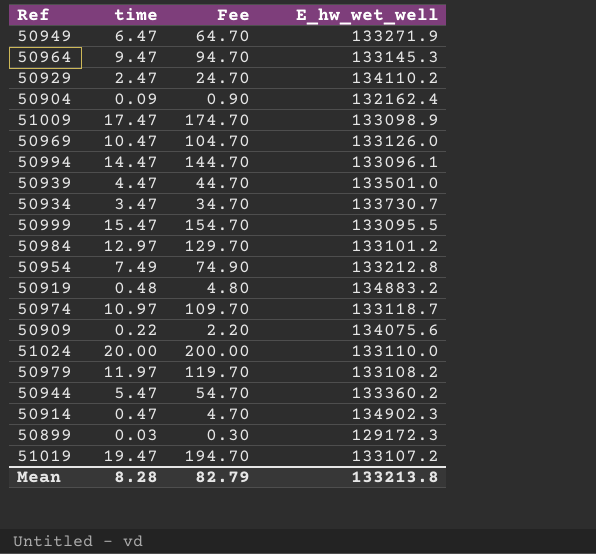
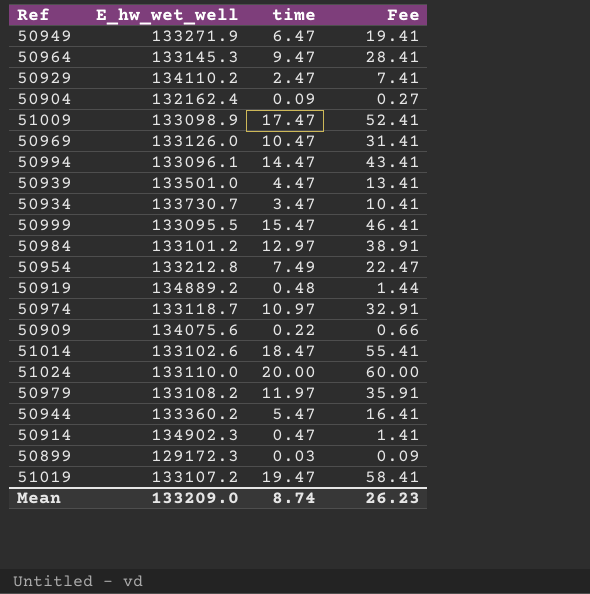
column E_hw_wet_well | position: 4 -> 2
column Fee | formula: [time] * 10 -> [time] * 3
50919 | E_hw_wet_well: 134883.2 -> 134889.2
row 51014: none -> 133102.6 | 18.47 | 55.41
Mean | E_hw_wet_well: 133213.8 -> 133209.0
Mean | time: 8.28 -> 8.74
Mean | Fee: 82.79 -> 26.23

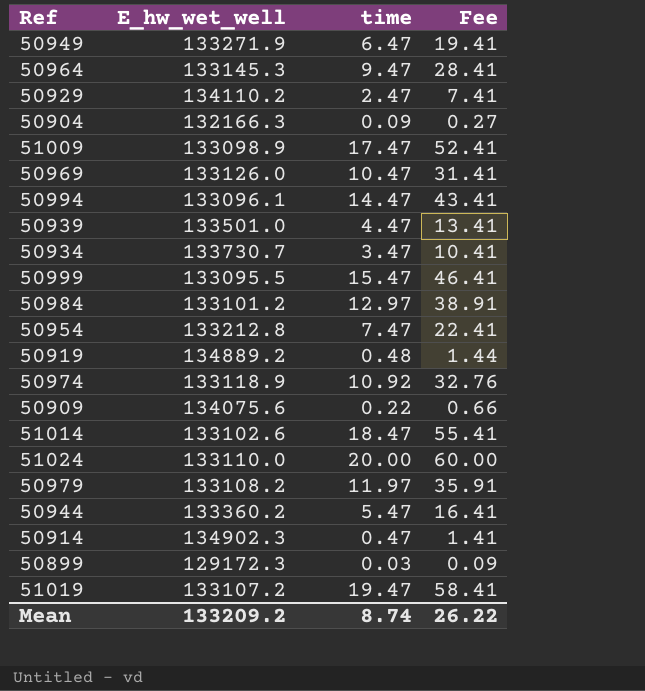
50904 | E_hw_wet_well: 132162.4 -> 132166.3
50954 | time: 7.49 -> 7.47
50954 | Fee: 22.47 -> 22.41
50974 | E_hw_wet_well: 133118.7 -> 133118.9
50974 | time: 10.97 -> 10.92
50974 | Fee: 32.91 -> 32.76
Mean | E_hw_wet_well: 133209.0 -> 133209.2
Mean | Fee: 26.23 -> 26.22

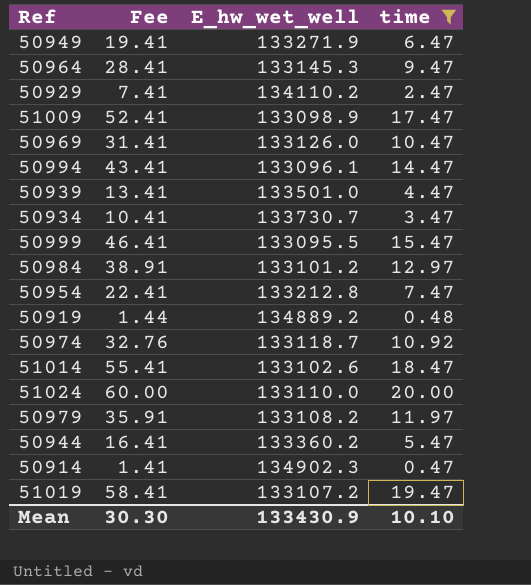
filter: none -> time >= 0.47
column Fee | position: 4 -> 2
50974 | E_hw_wet_well: 133118.9 -> 133118.7
Mean | Fee: 26.22 -> 30.30
Mean | E_hw_wet_well: 133209.2 -> 133430.9
Mean | time: 8.74 -> 10.10

